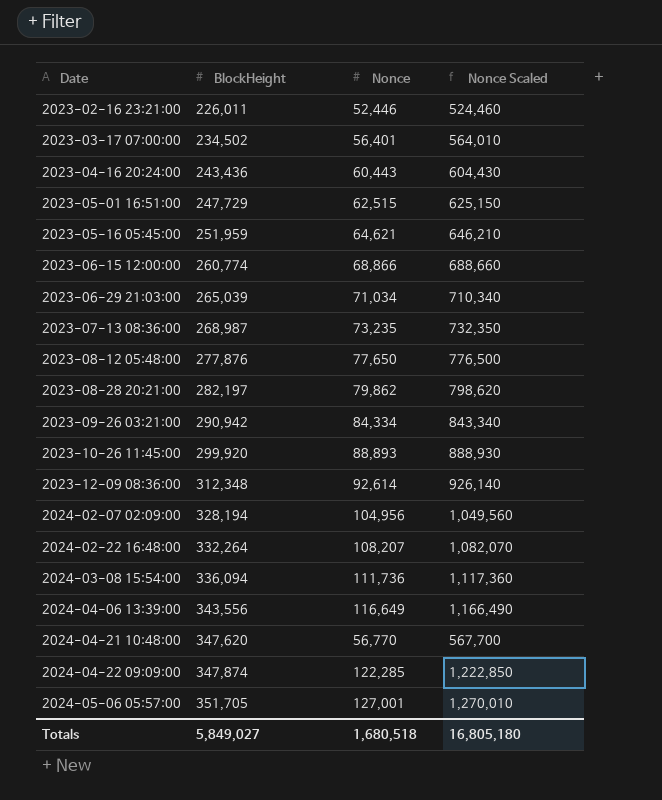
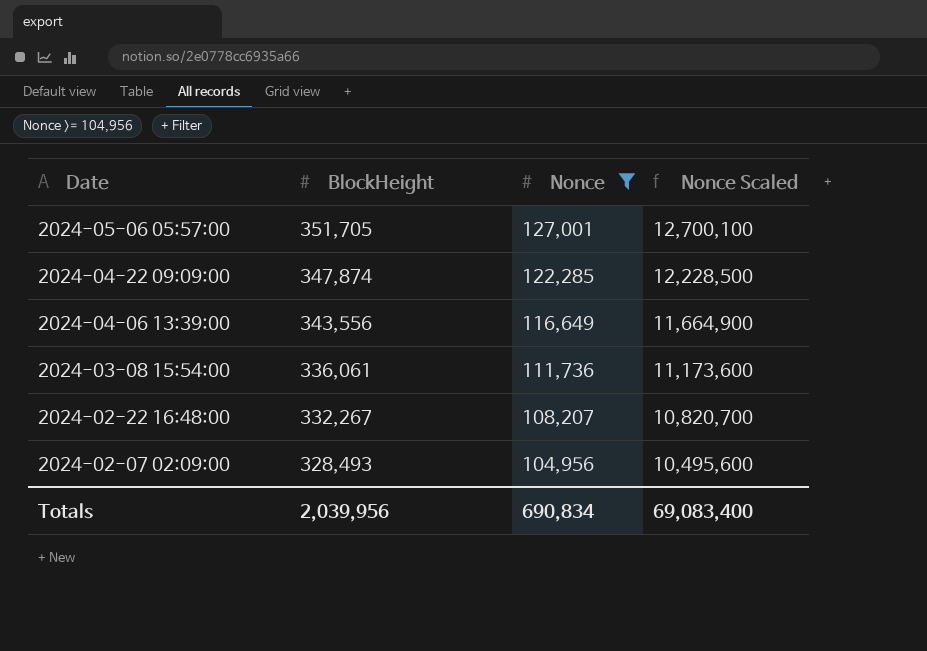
filter: none -> Nonce >= 104,956
row order: Date ascending -> Date descending
column Nonce Scaled | formula: [Nonce] * 10 -> [Nonce] * 100
2024-03-08 15:54:00 | BlockHeight: 336,094 -> 336,061
2024-02-22 16:48:00 | BlockHeight: 332,264 -> 332,267
2024-02-07 02:09:00 | BlockHeight: 328,194 -> 328,493
Totals | BlockHeight: 5,849,027 -> 2,039,956
Totals | Nonce: 1,680,518 -> 690,834
Totals | Nonce Scaled: 16,805,180 -> 69,083,400

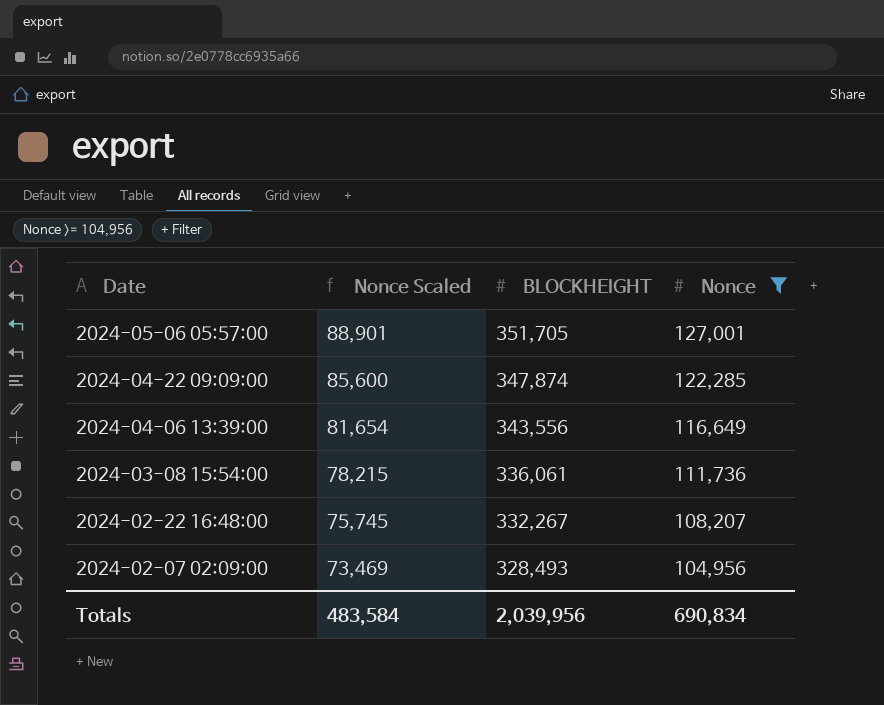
column Nonce Scaled | formula: [Nonce] * 100 -> [Nonce] * 0.7
column Nonce Scaled | position: 4 -> 2
column name: BlockHeight -> BLOCKHEIGHT
Totals | Nonce Scaled: 69,083,400 -> 483,584

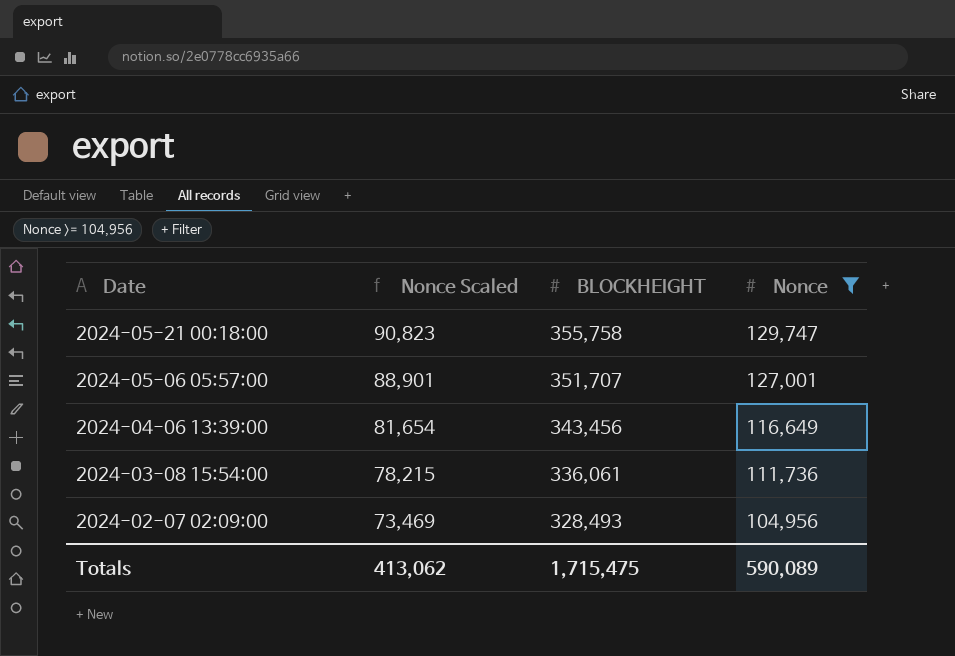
row 2024-04-22 09:09:00: 85,600 | 347,874 | 122,285 -> none
row 2024-02-22 16:48:00: 75,745 | 332,267 | 108,207 -> none
row 2024-05-21 00:18:00: none -> 90,823 | 355,758 | 129,747
2024-05-06 05:57:00 | BLOCKHEIGHT: 351,705 -> 351,707
2024-04-06 13:39:00 | BLOCKHEIGHT: 343,556 -> 343,456
Totals | Nonce Scaled: 483,584 -> 413,062
Totals | BLOCKHEIGHT: 2,039,956 -> 1,715,475
Totals | Nonce: 690,834 -> 590,089

